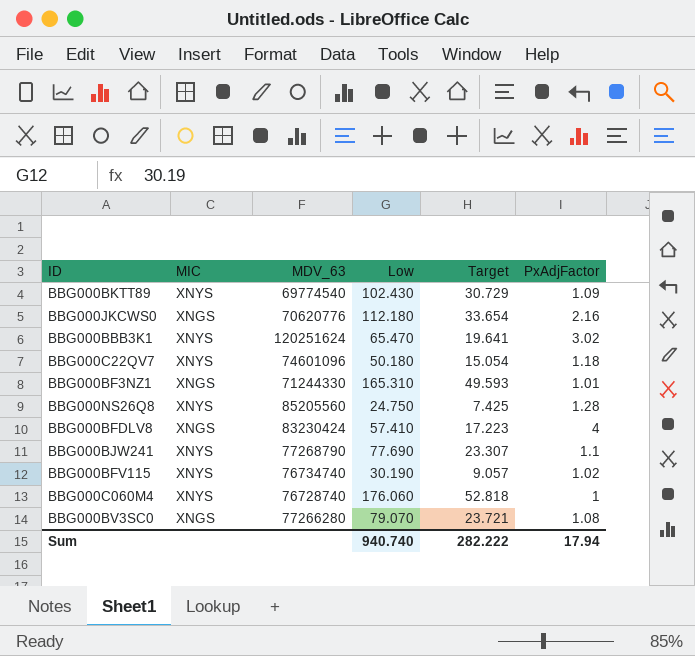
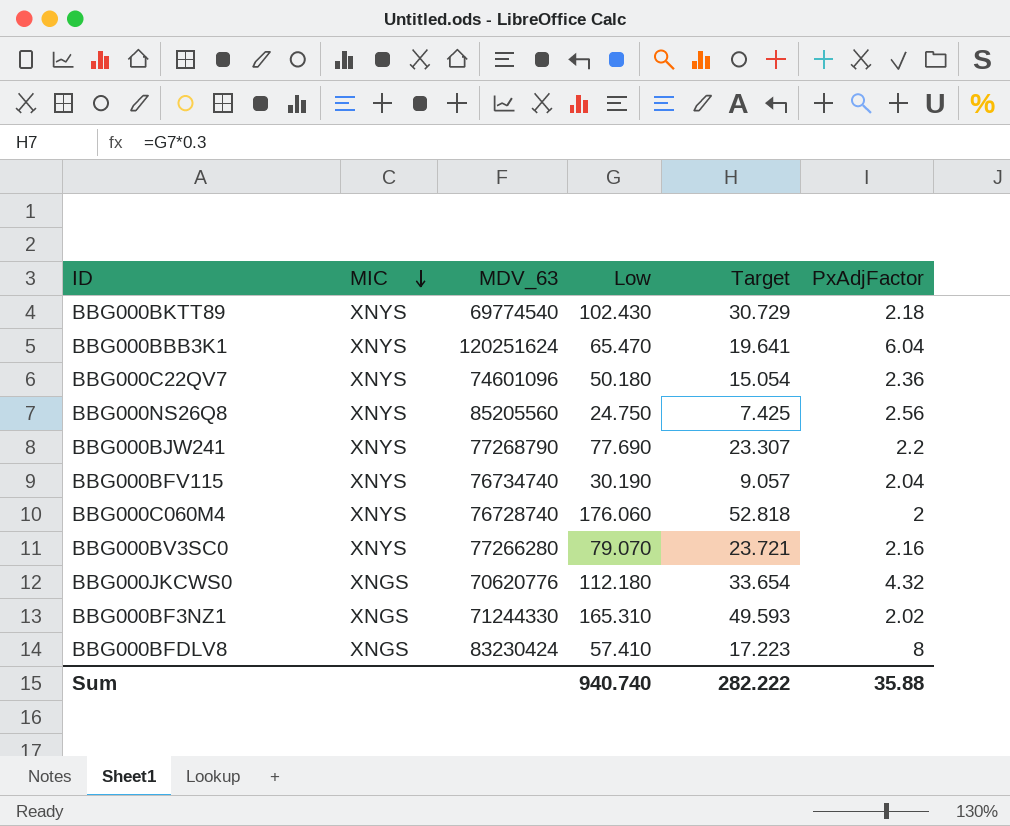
row order: none -> MIC descending
BBG000BKTT89 | PxAdjFactor: 1.09 -> 2.18
BBG000BBB3K1 | PxAdjFactor: 3.02 -> 6.04
BBG000C22QV7 | PxAdjFactor: 1.18 -> 2.36
BBG000NS26Q8 | PxAdjFactor: 1.28 -> 2.56
BBG000BJW241 | PxAdjFactor: 1.1 -> 2.2
BBG000BFV115 | PxAdjFactor: 1.02 -> 2.04
BBG000C060M4 | PxAdjFactor: 1 -> 2
BBG000BV3SC0 | MIC: XNGS -> XNYS
BBG000BV3SC0 | PxAdjFactor: 1.08 -> 2.16
BBG000JKCWS0 | PxAdjFactor: 2.16 -> 4.32
BBG000BF3NZ1 | PxAdjFactor: 1.01 -> 2.02
BBG000BFDLV8 | PxAdjFactor: 4 -> 8
Sum | PxAdjFactor: 17.94 -> 35.88

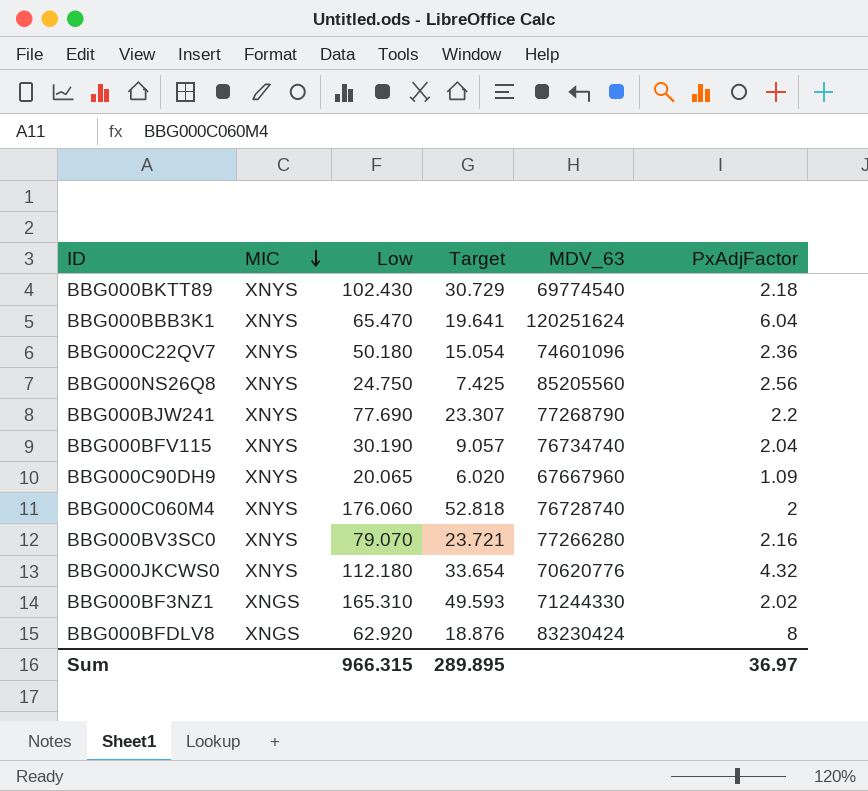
column MDV_63 | position: 3 -> 5
row BBG000C90DH9: none -> XNYS | 20.065 | 6.020 | 67667960 | 1.09
BBG000JKCWS0 | MIC: XNGS -> XNYS
BBG000BFDLV8 | Low: 57.410 -> 62.920
BBG000BFDLV8 | Target: 17.223 -> 18.876
Sum | Low: 940.740 -> 966.315
Sum | Target: 282.222 -> 289.895
Sum | PxAdjFactor: 35.88 -> 36.97

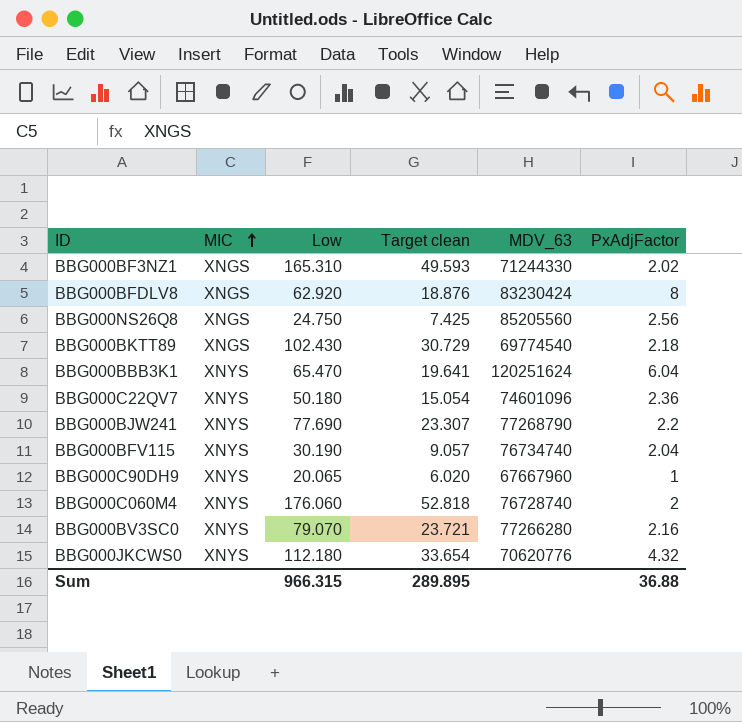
row order: MIC descending -> MIC ascending
column name: Target -> Target clean
BBG000NS26Q8 | MIC: XNYS -> XNGS
BBG000BKTT89 | MIC: XNYS -> XNGS
BBG000C90DH9 | PxAdjFactor: 1.09 -> 1
Sum | PxAdjFactor: 36.97 -> 36.88

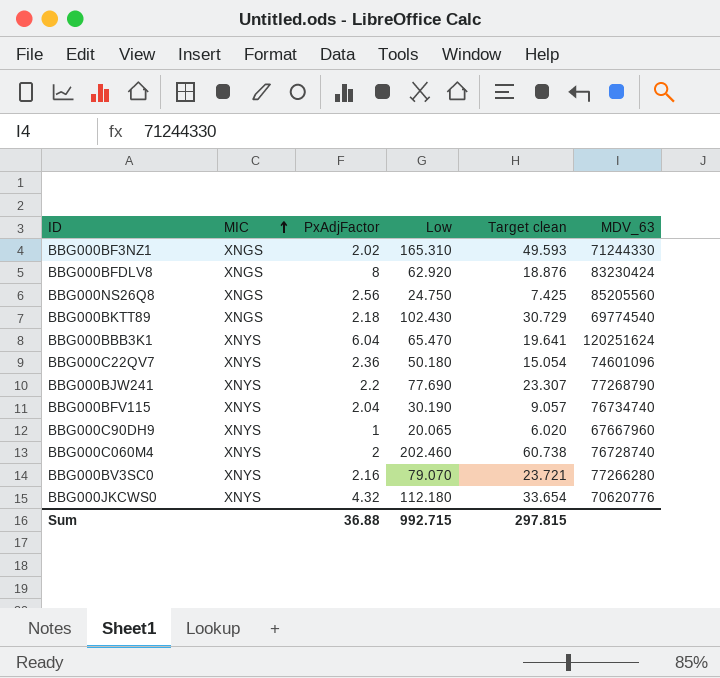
column PxAdjFactor | position: 6 -> 3
BBG000C060M4 | Low: 176.060 -> 202.460
BBG000C060M4 | Target clean: 52.818 -> 60.738
Sum | Low: 966.315 -> 992.715
Sum | Target clean: 289.895 -> 297.815

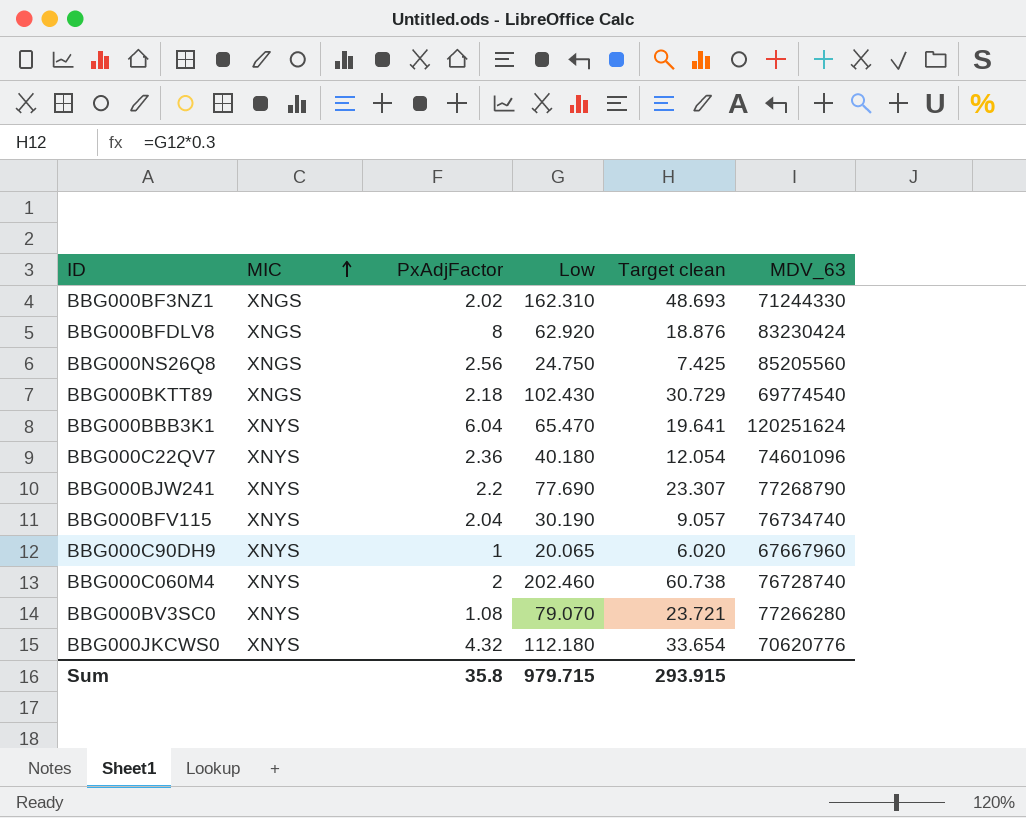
BBG000BF3NZ1 | Low: 165.310 -> 162.310
BBG000BF3NZ1 | Target clean: 49.593 -> 48.693
BBG000C22QV7 | Low: 50.180 -> 40.180
BBG000C22QV7 | Target clean: 15.054 -> 12.054
BBG000BV3SC0 | PxAdjFactor: 2.16 -> 1.08
Sum | PxAdjFactor: 36.88 -> 35.8
Sum | Low: 992.715 -> 979.715
Sum | Target clean: 297.815 -> 293.915

